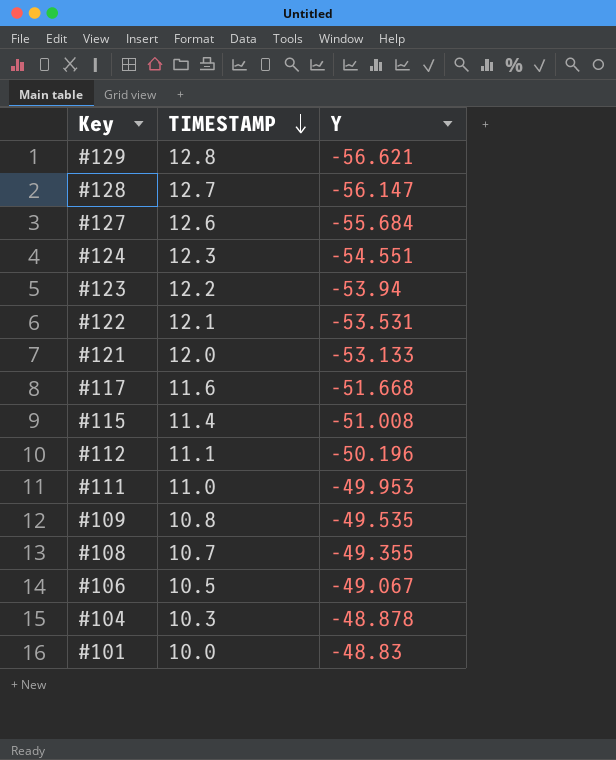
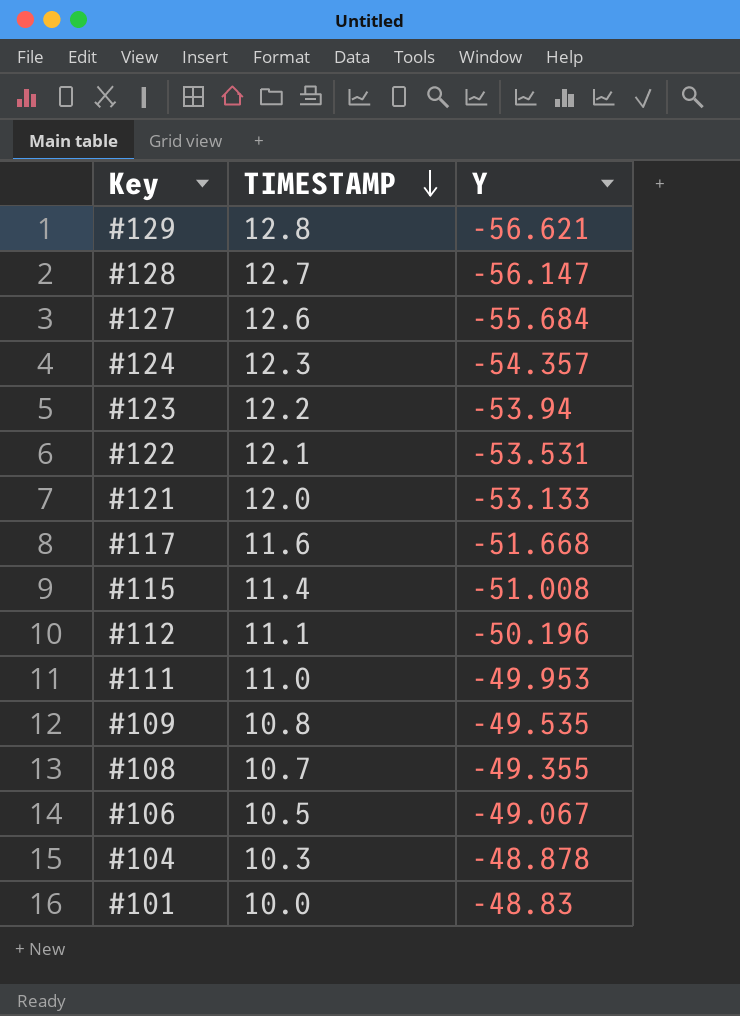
#124 | Y: -54.551 -> -54.357

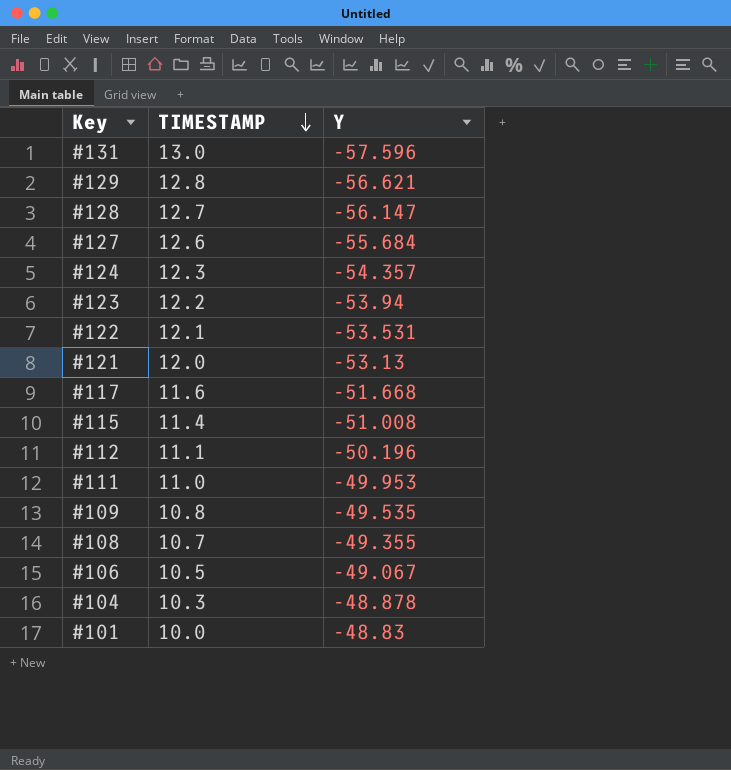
row #131: none -> 13.0 | -57.596
#121 | Y: -53.133 -> -53.13

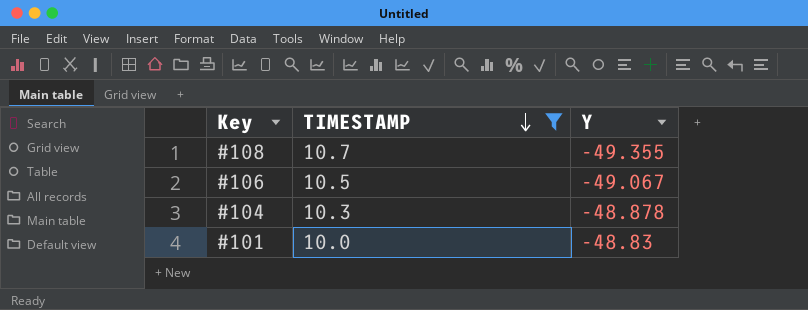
filter: none -> TIMESTAMP <= 10.7

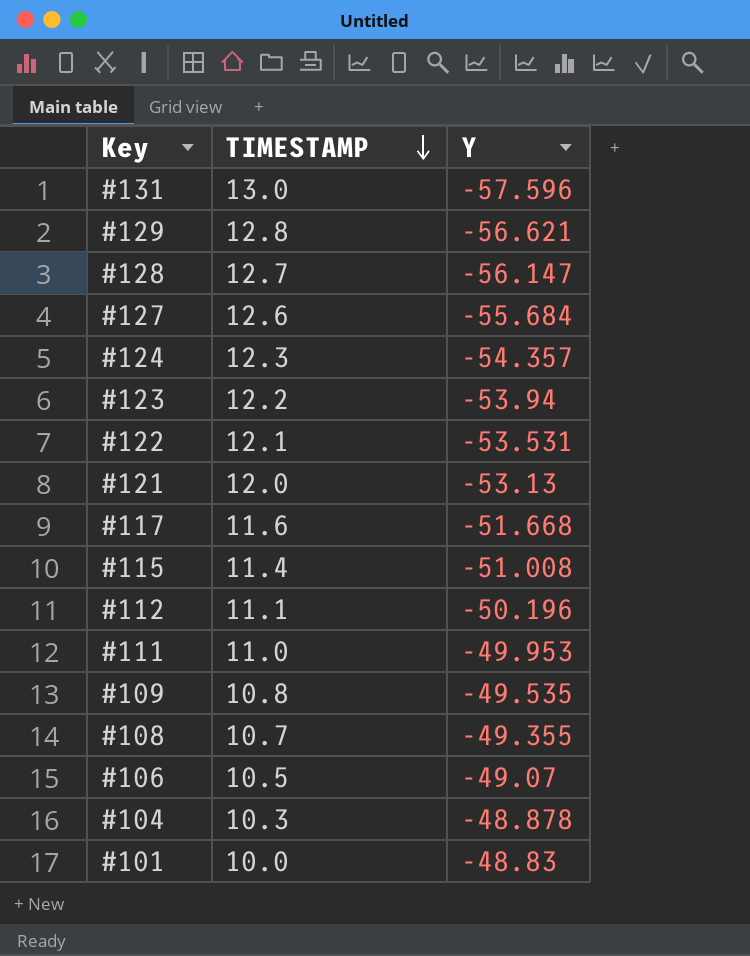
filter: TIMESTAMP <= 10.7 -> none
#106 | Y: -49.067 -> -49.07

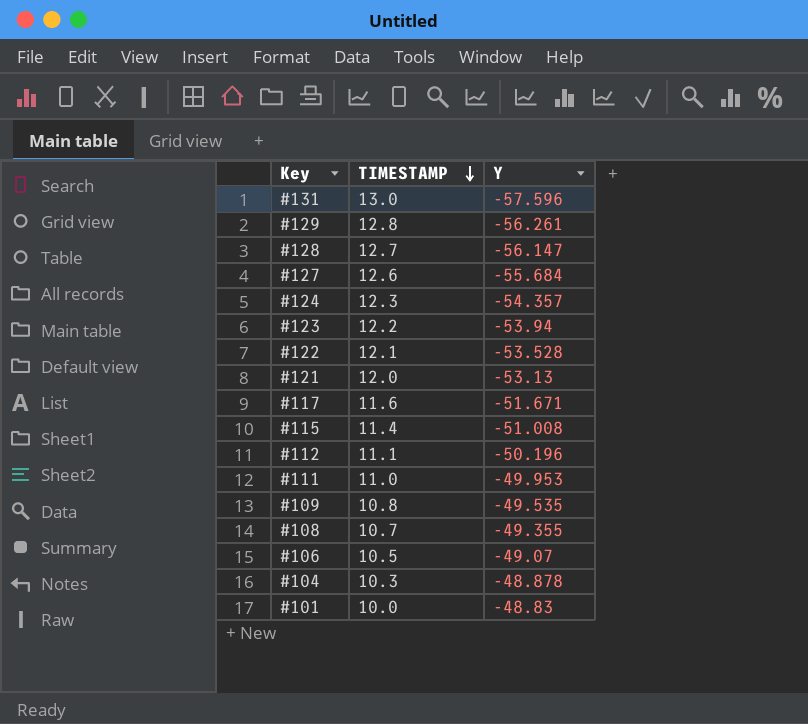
#129 | Y: -56.621 -> -56.261
#122 | Y: -53.531 -> -53.528
#117 | Y: -51.668 -> -51.671

